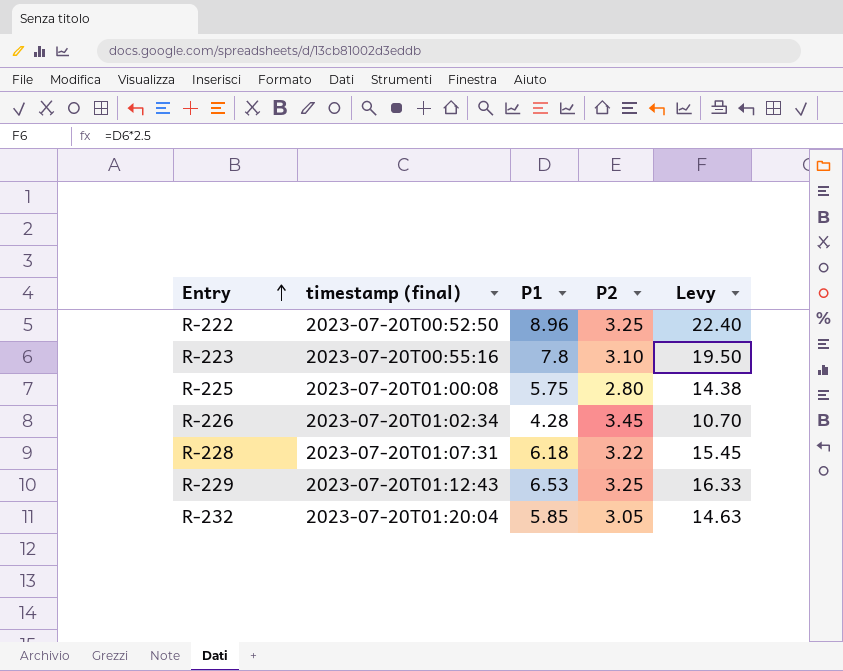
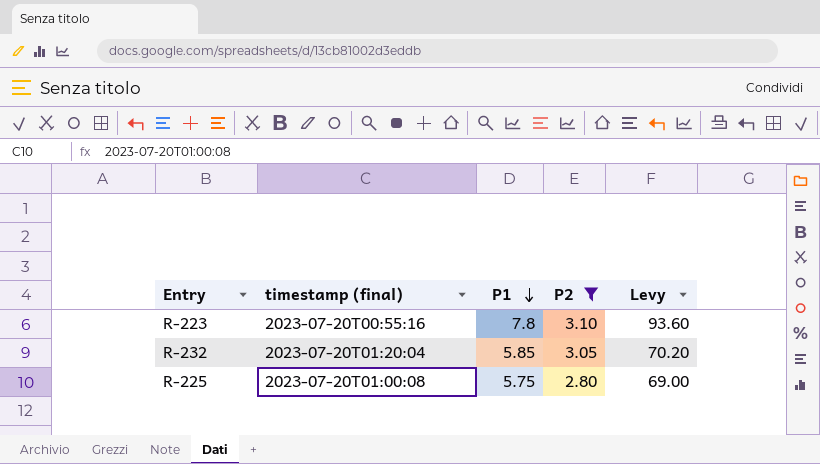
filter: none -> P2 <= 3.10
row order: Entry ascending -> P1 descending
column Levy | formula: [P1] * 2.5 -> [P1] * 12

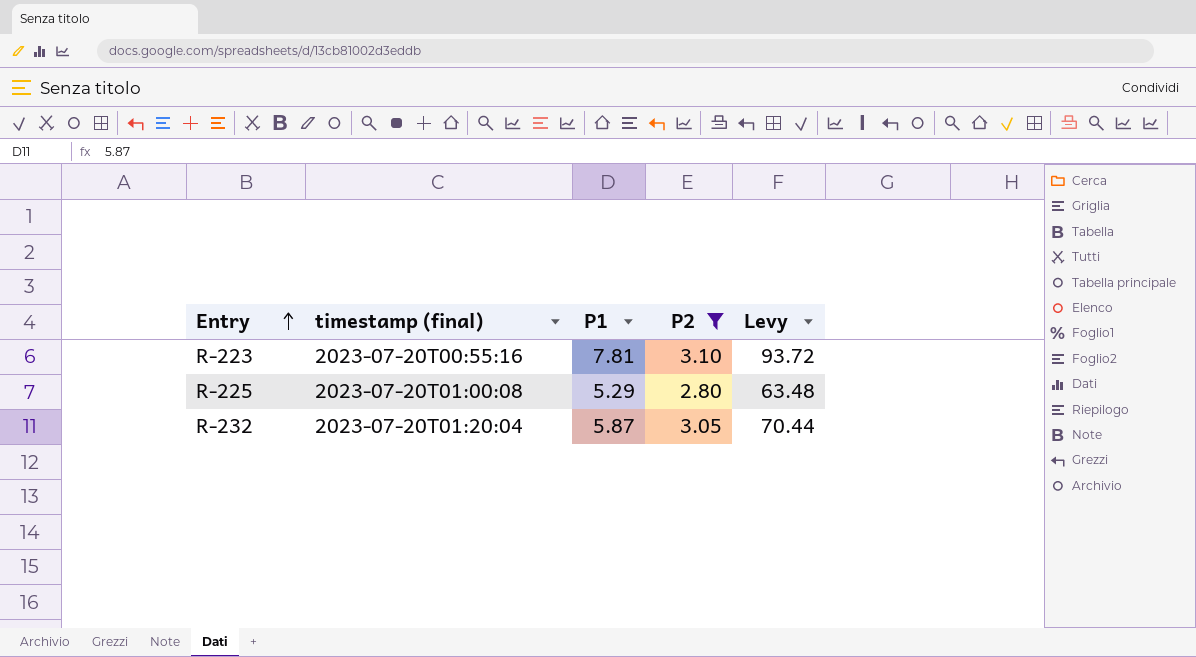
row order: P1 descending -> Entry ascending
R-223 | P1: 7.8 -> 7.81
R-223 | Levy: 93.60 -> 93.72
R-225 | P1: 5.75 -> 5.29
R-225 | Levy: 69.00 -> 63.48
R-232 | P1: 5.85 -> 5.87
R-232 | Levy: 70.20 -> 70.44

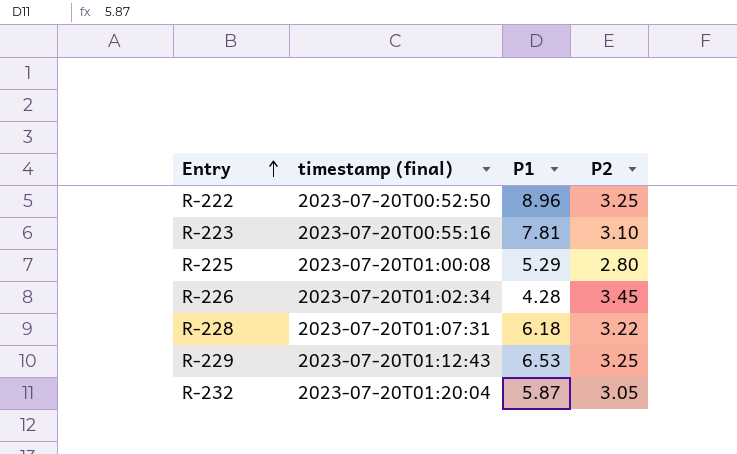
filter: P2 <= 3.10 -> none
column Levy | formula: [P1] * 12 -> none

